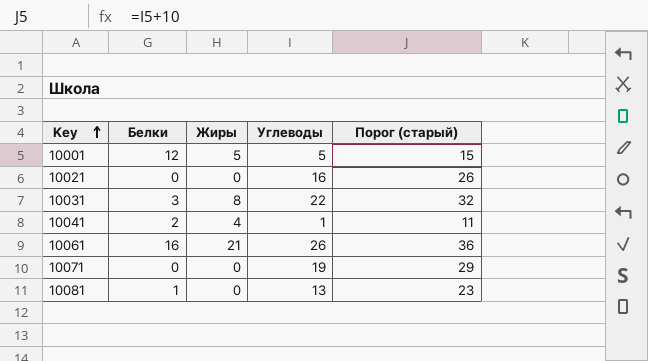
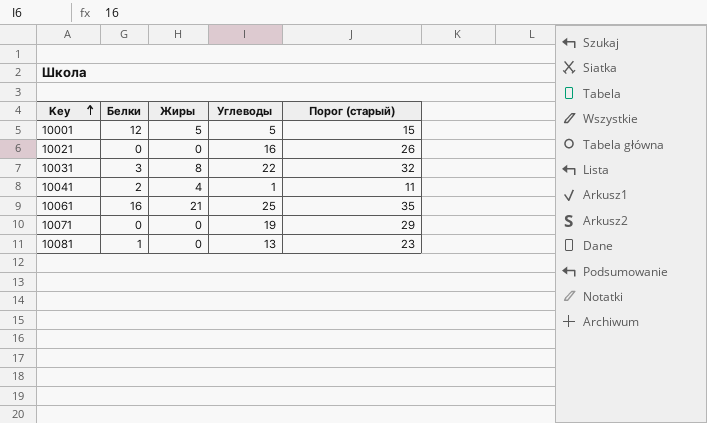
10061 | Углеводы: 26 -> 25
10061 | Порог (старый): 36 -> 35

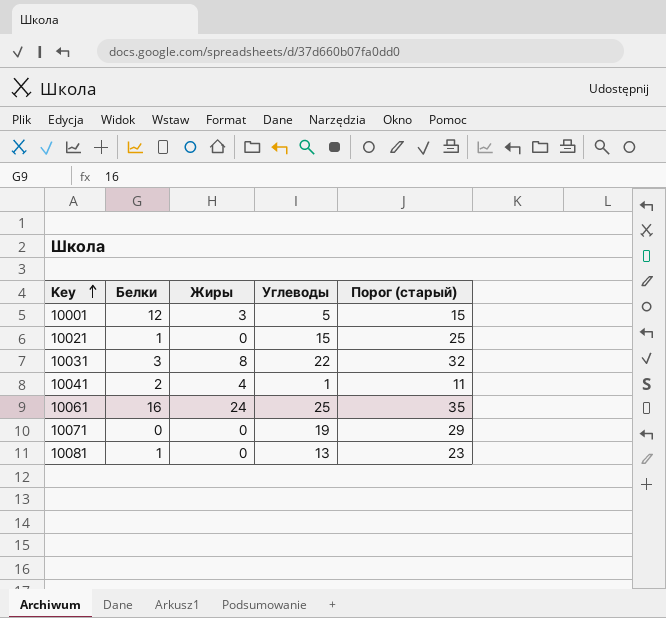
10001 | Жиры: 5 -> 3
10021 | Белки: 0 -> 1
10021 | Углеводы: 16 -> 15
10021 | Порог (старый): 26 -> 25
10061 | Жиры: 21 -> 24

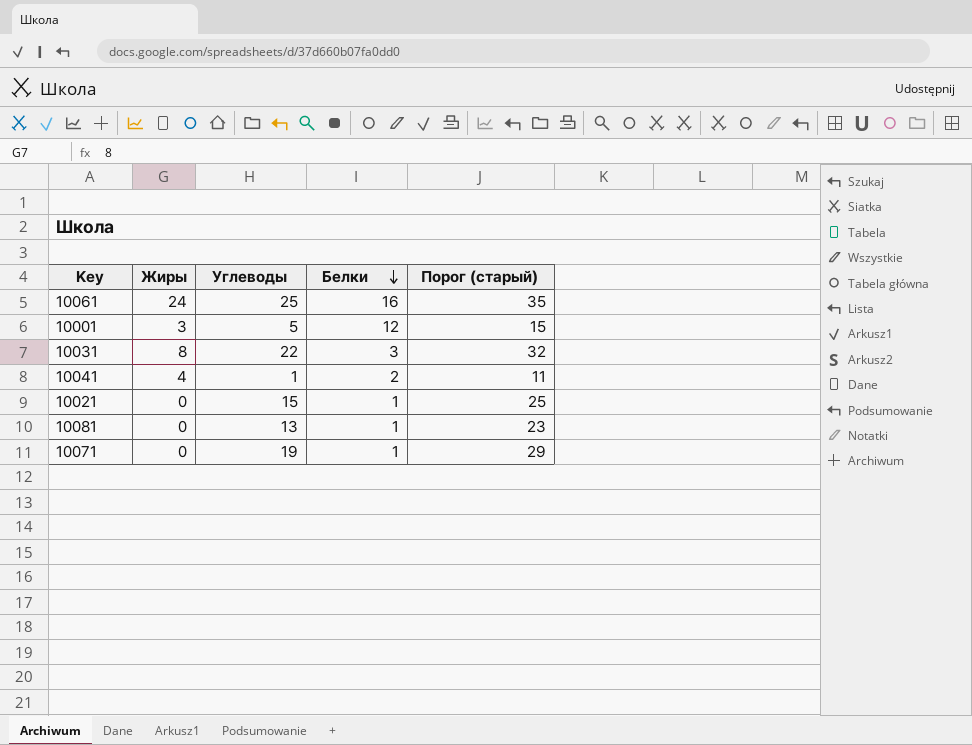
row order: Key ascending -> Белки descending
column Белки | position: 2 -> 4
10071 | Белки: 0 -> 1

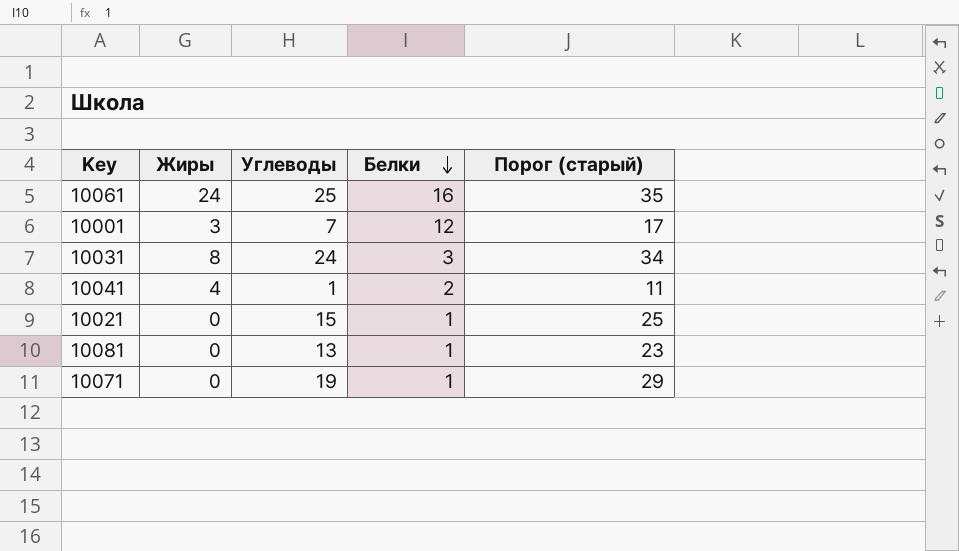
10001 | Углеводы: 5 -> 7
10001 | Порог (старый): 15 -> 17
10031 | Углеводы: 22 -> 24
10031 | Порог (старый): 32 -> 34

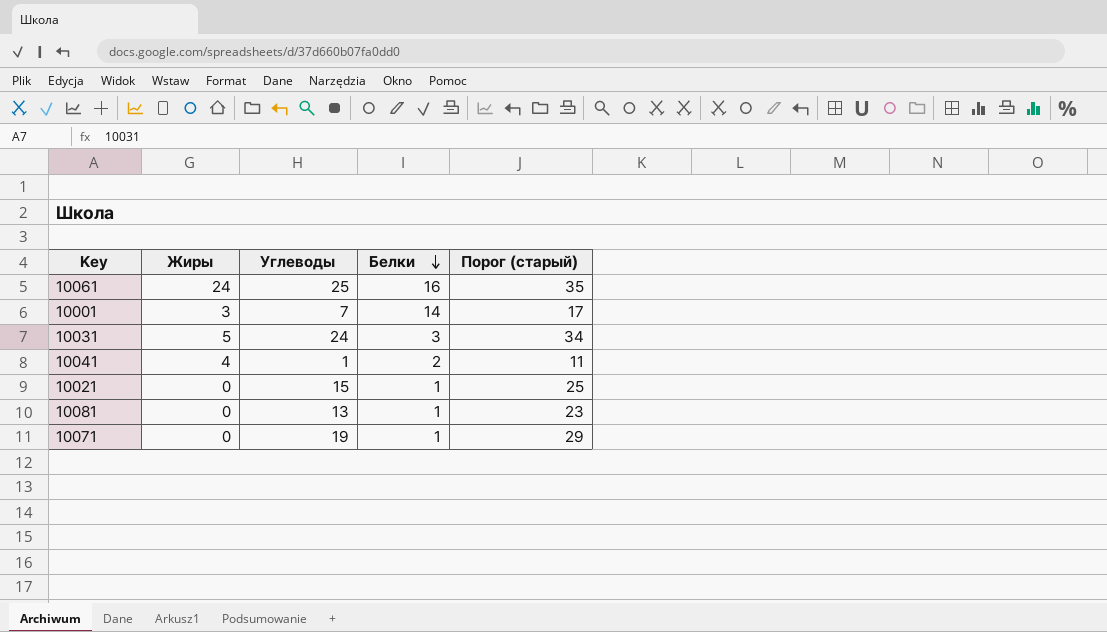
10001 | Белки: 12 -> 14
10031 | Жиры: 8 -> 5

